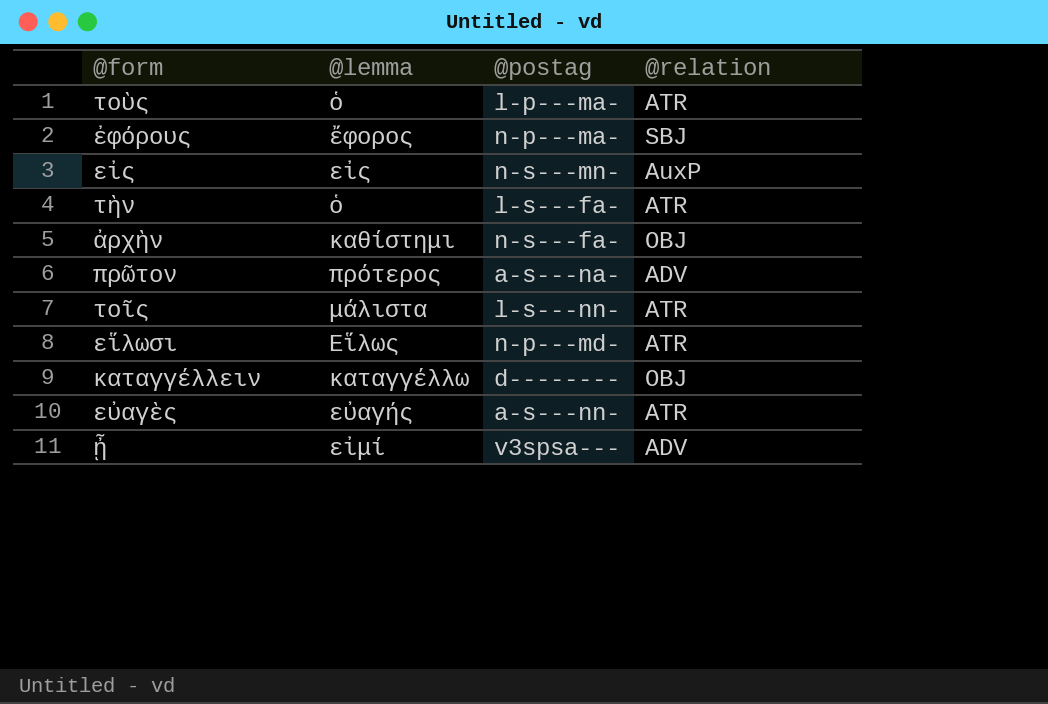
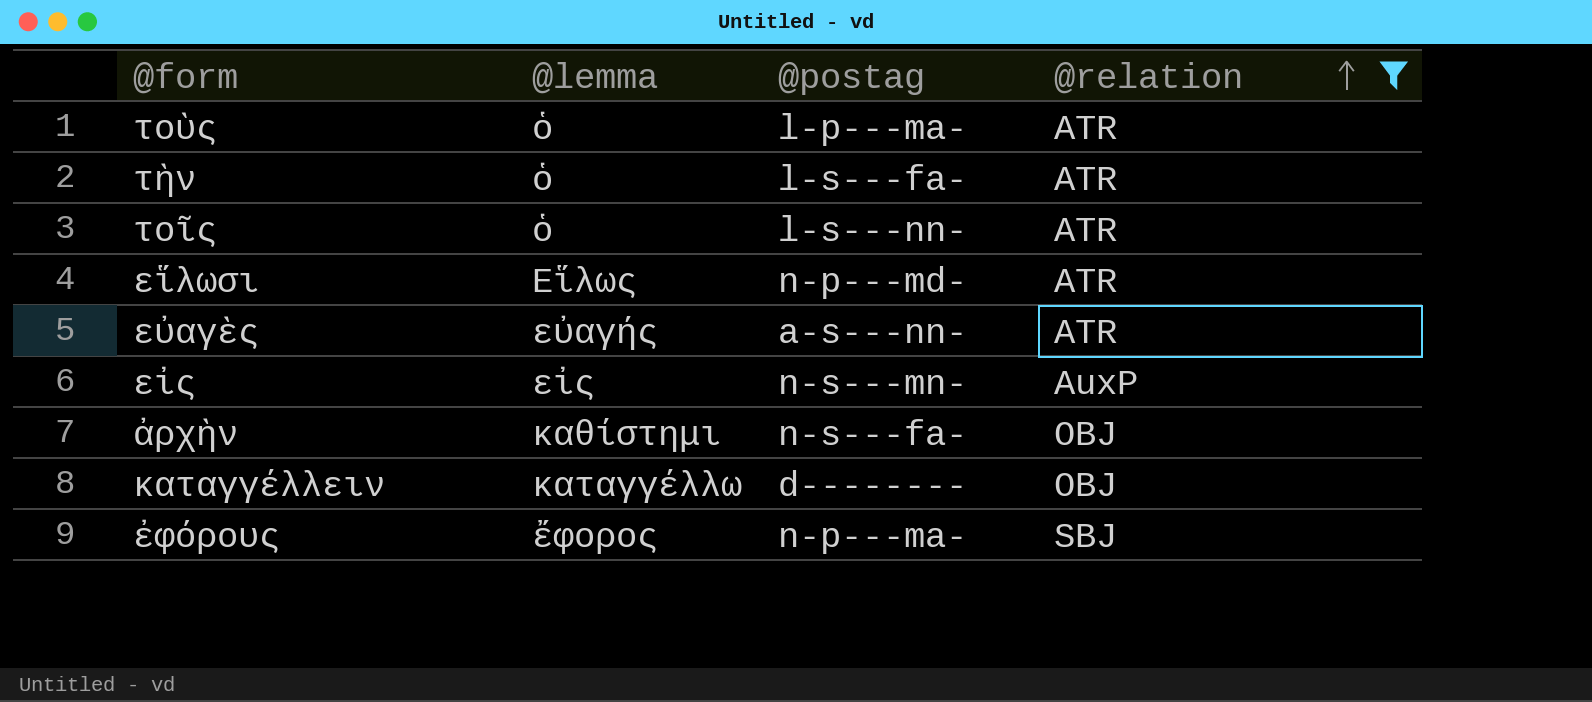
filter: none -> @relation != ADV
row order: none -> @relation ascending
τοῖς | @lemma: μάλιστα -> ὁ

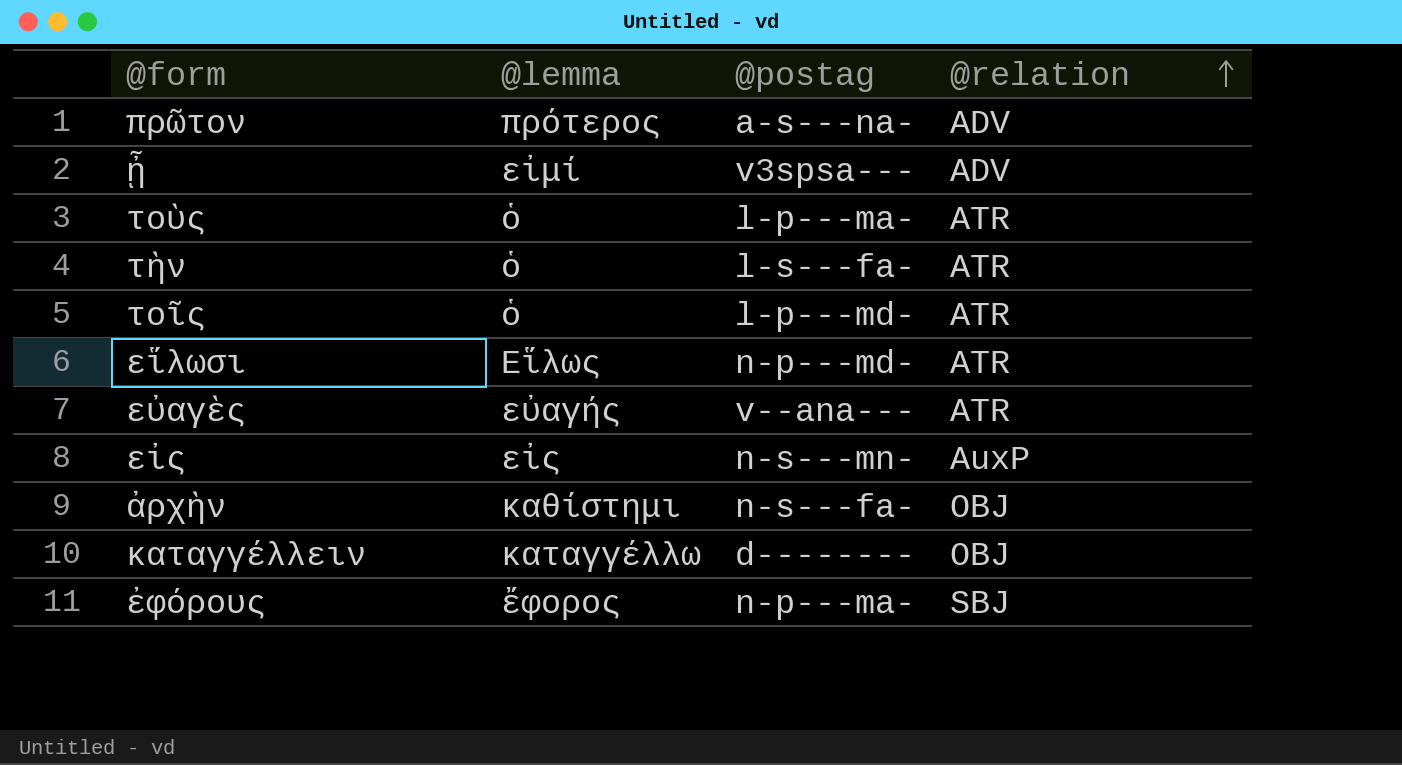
filter: @relation != ADV -> none
τοῖς | @postag: l-s---nn- -> l-p---md-
εὐαγὲς | @postag: a-s---nn- -> v--ana---

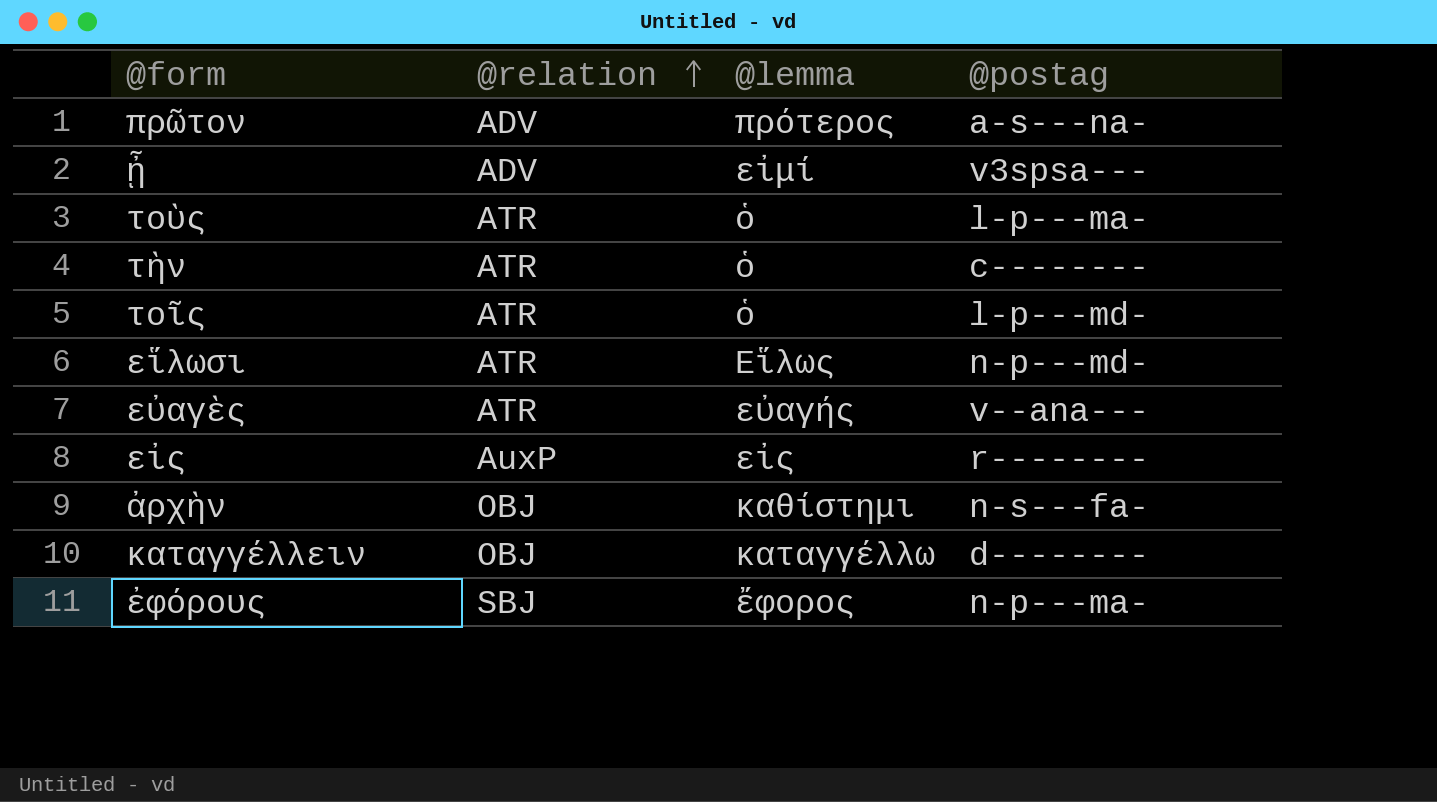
column @relation | position: 4 -> 2
τὴν | @postag: l-s---fa- -> c--------
εἰς | @postag: n-s---mn- -> r--------

